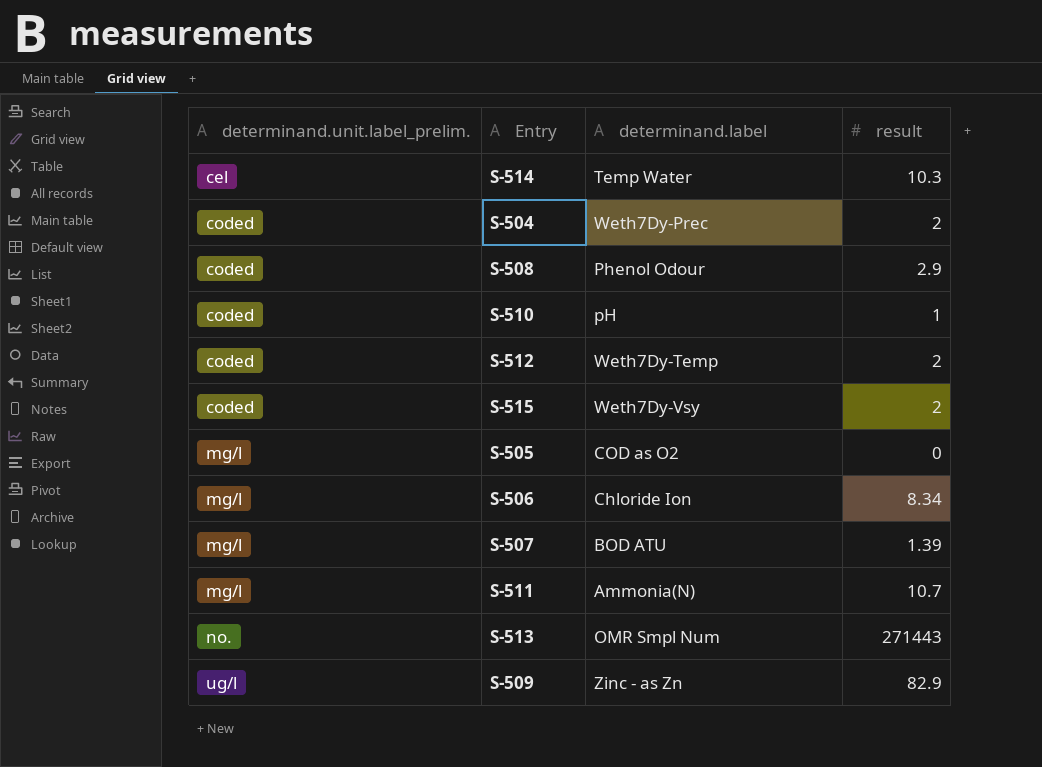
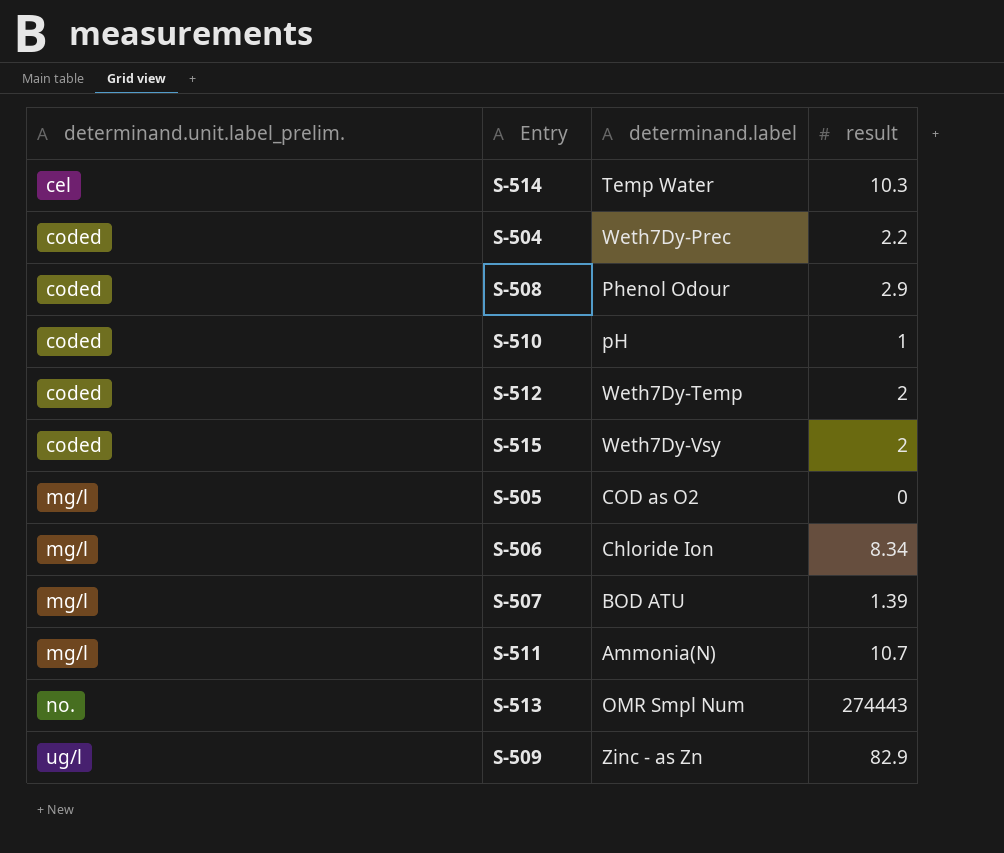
S-504 | result: 2 -> 2.2
S-513 | result: 271443 -> 274443

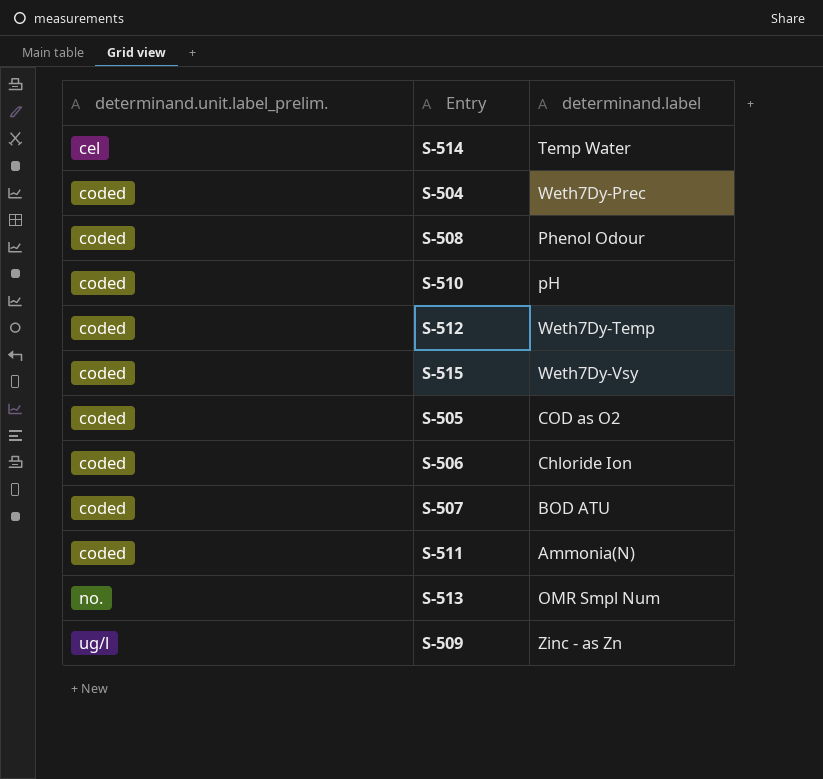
column result | position: 4 -> none
S-505 | determinand.unit.label_prelim.: mg/l -> coded
S-506 | determinand.unit.label_prelim.: mg/l -> coded
S-507 | determinand.unit.label_prelim.: mg/l -> coded
S-511 | determinand.unit.label_prelim.: mg/l -> coded

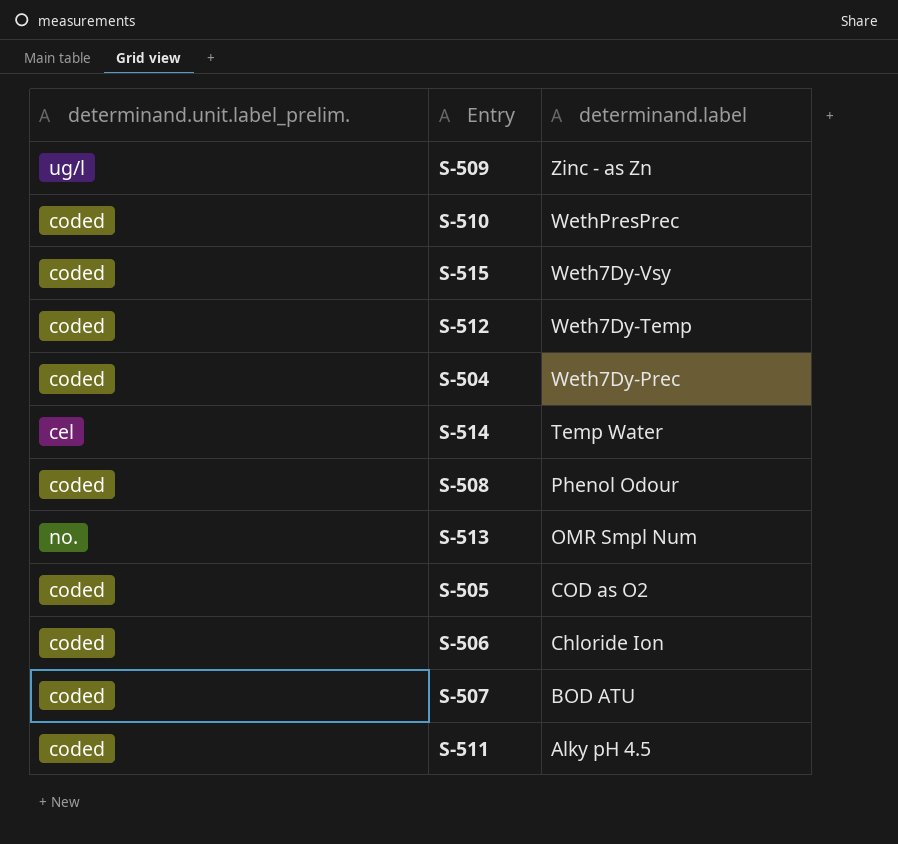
row order: determinand.unit.label_prelim. ascending -> determinand.label descending
S-510 | determinand.label: pH -> WethPresPrec
S-511 | determinand.label: Ammonia(N) -> Alky pH 4.5

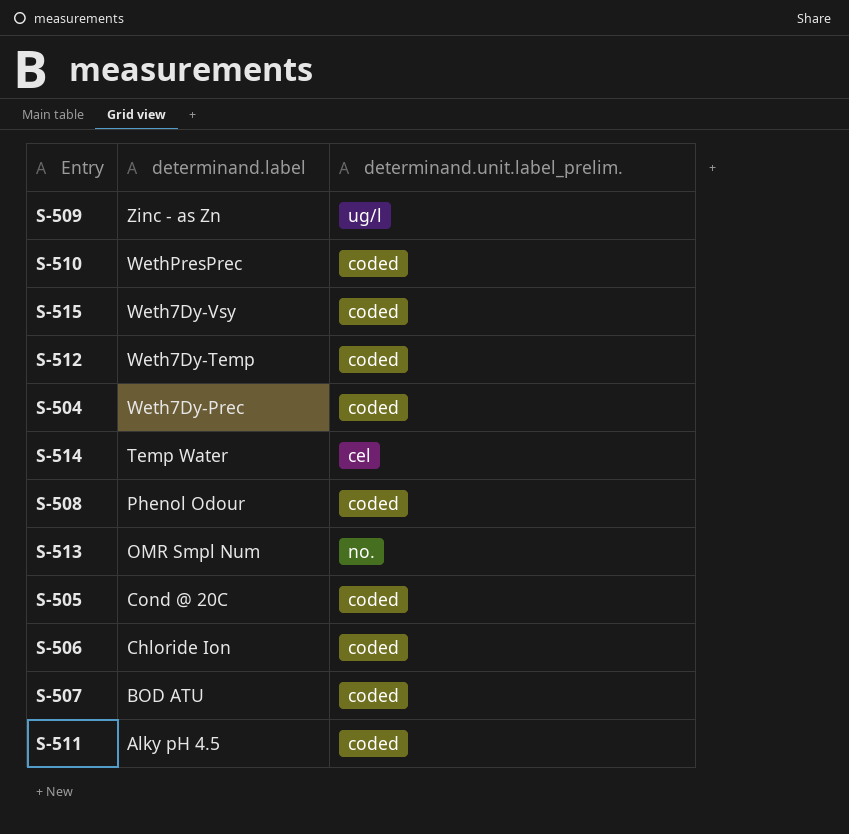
column determinand.unit.label_prelim. | position: 1 -> 3
S-505 | determinand.label: COD as O2 -> Cond @ 20C

